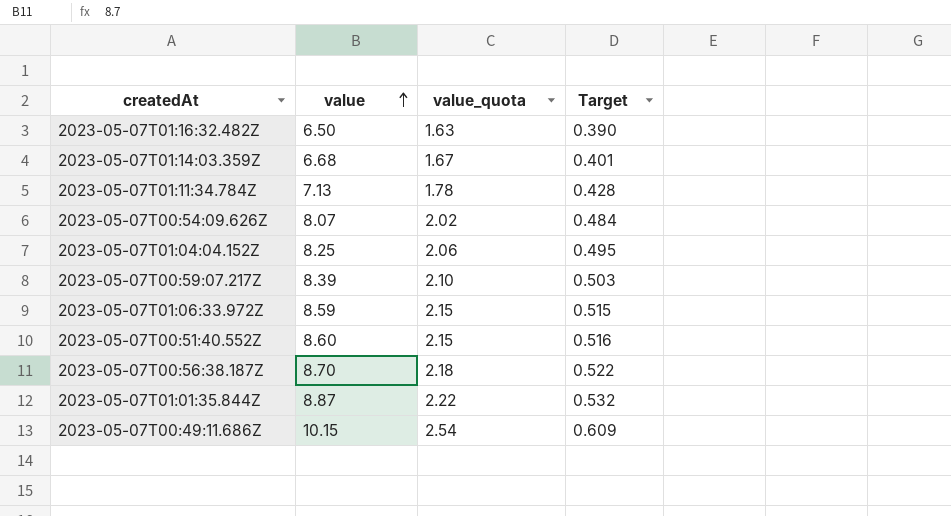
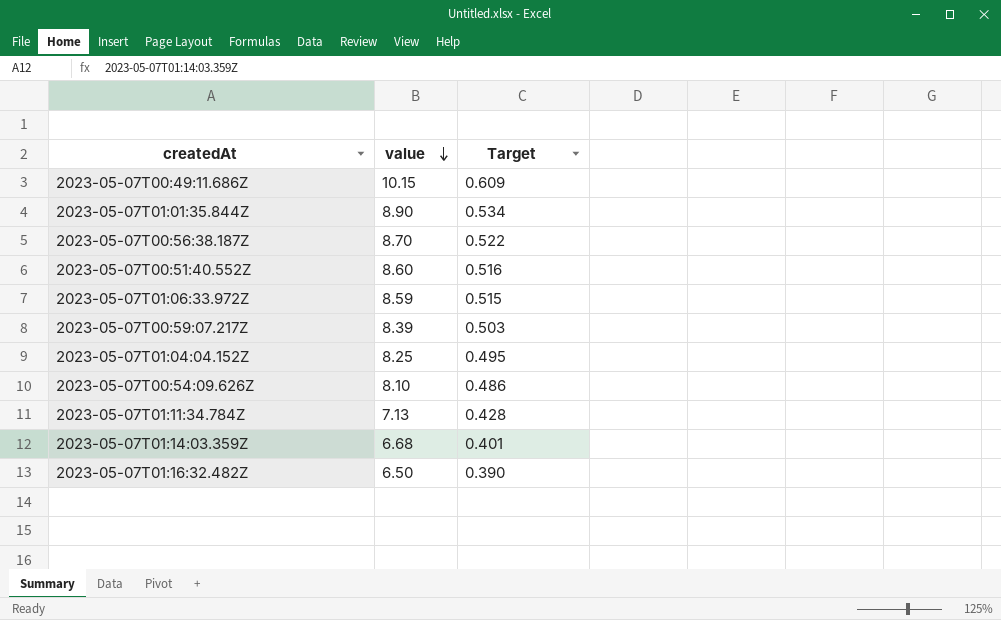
row order: value ascending -> value descending
column value_quota | formula: [value] * 0.25 -> none
2023-05-07T01:01:35.844Z | value: 8.87 -> 8.90
2023-05-07T01:01:35.844Z | Target: 0.532 -> 0.534
2023-05-07T00:54:09.626Z | value: 8.07 -> 8.10
2023-05-07T00:54:09.626Z | Target: 0.484 -> 0.486

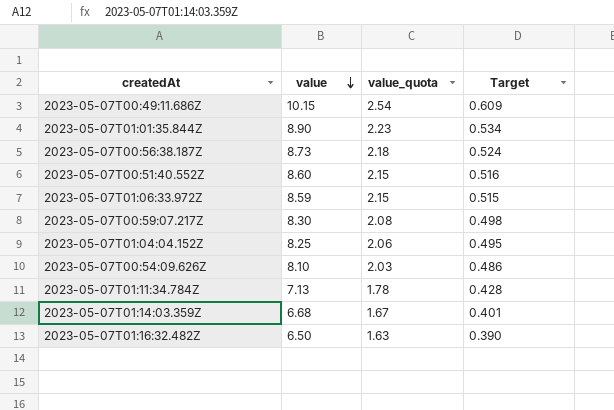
column value_quota | formula: none -> [value] * 0.25
2023-05-07T00:56:38.187Z | value: 8.70 -> 8.73
2023-05-07T00:56:38.187Z | Target: 0.522 -> 0.524
2023-05-07T00:59:07.217Z | value: 8.39 -> 8.30
2023-05-07T00:59:07.217Z | Target: 0.503 -> 0.498

